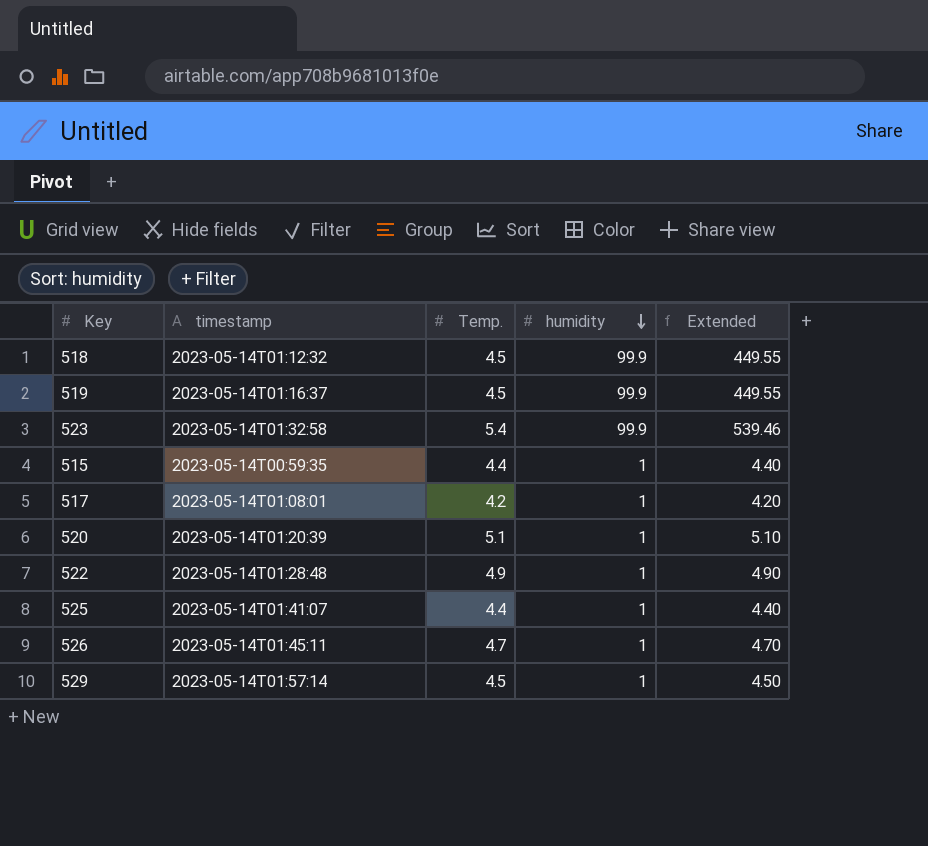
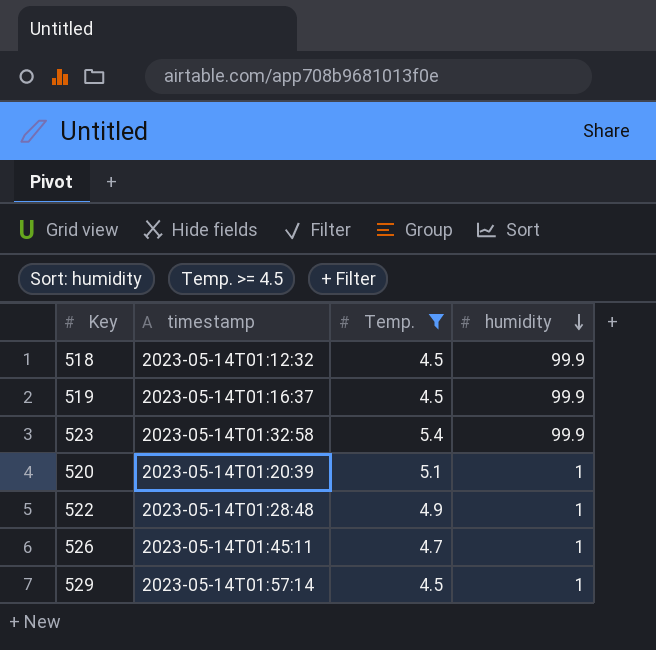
filter: none -> Temp. >= 4.5
column Extended | formula: [Temp.] * [humidity] -> none

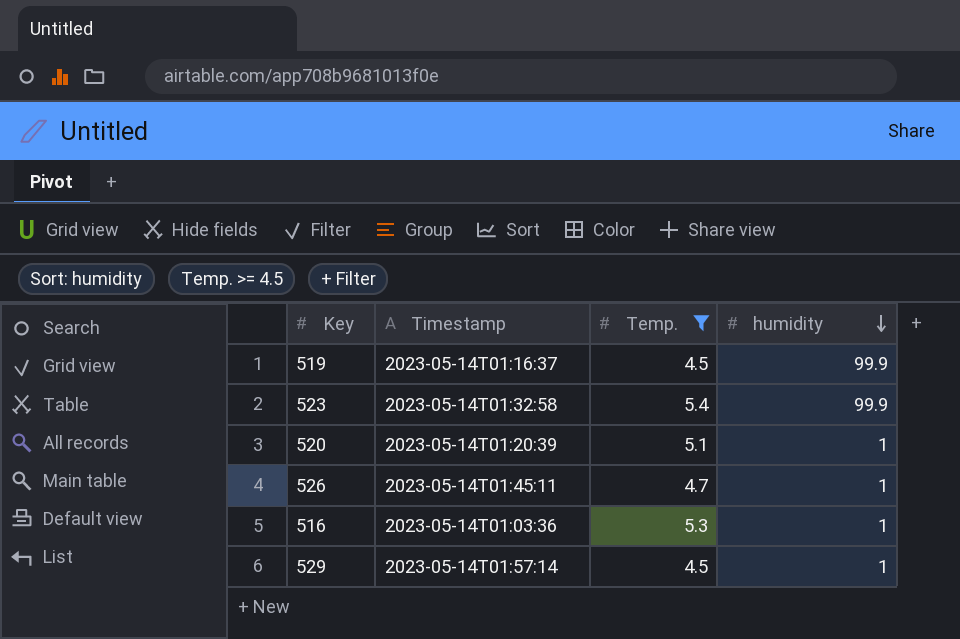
column name: timestamp -> Timestamp
row 518: 2023-05-14T01:12:32 | 4.5 | 99.9 -> none
row 522: 2023-05-14T01:28:48 | 4.9 | 1 -> none
row 516: none -> 2023-05-14T01:03:36 | 5.3 | 1

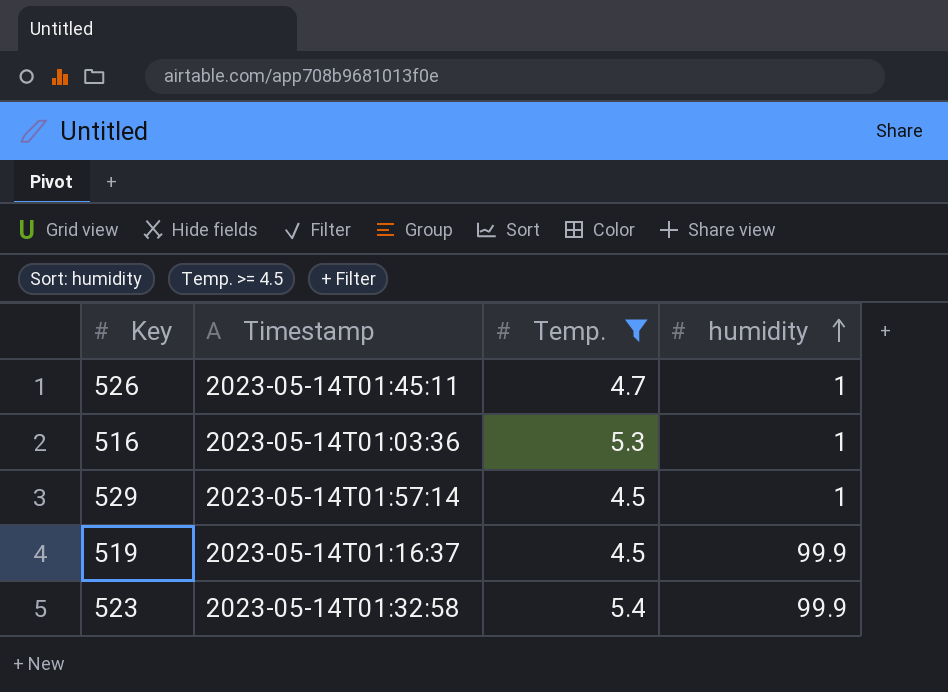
row order: humidity descending -> humidity ascending
row 520: 2023-05-14T01:20:39 | 5.1 | 1 -> none

